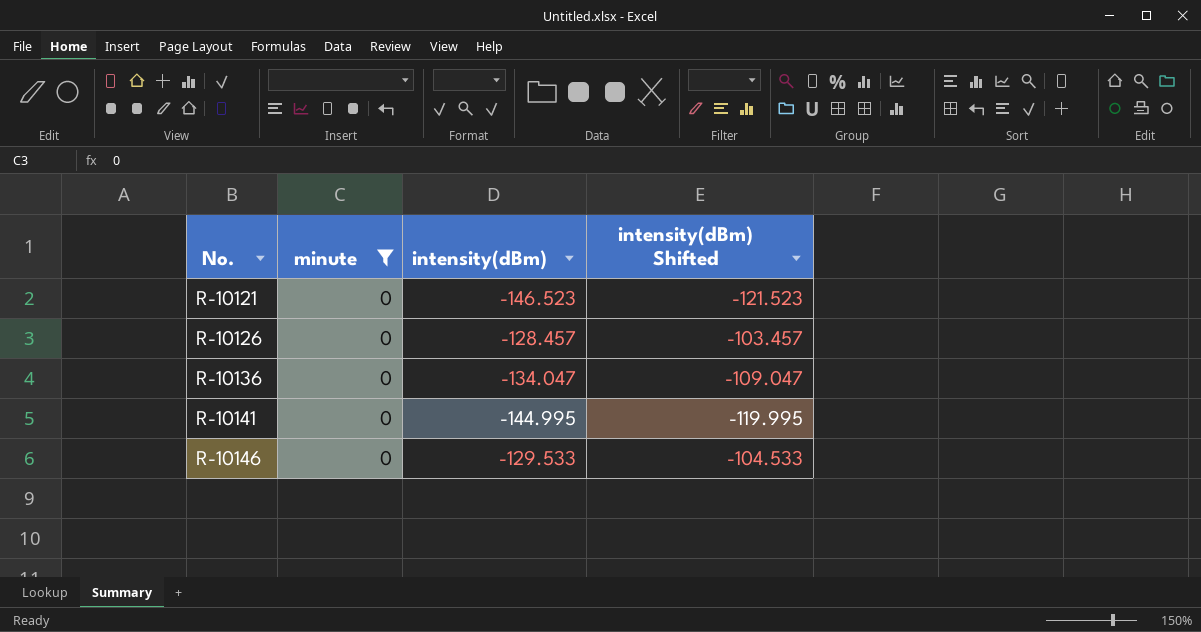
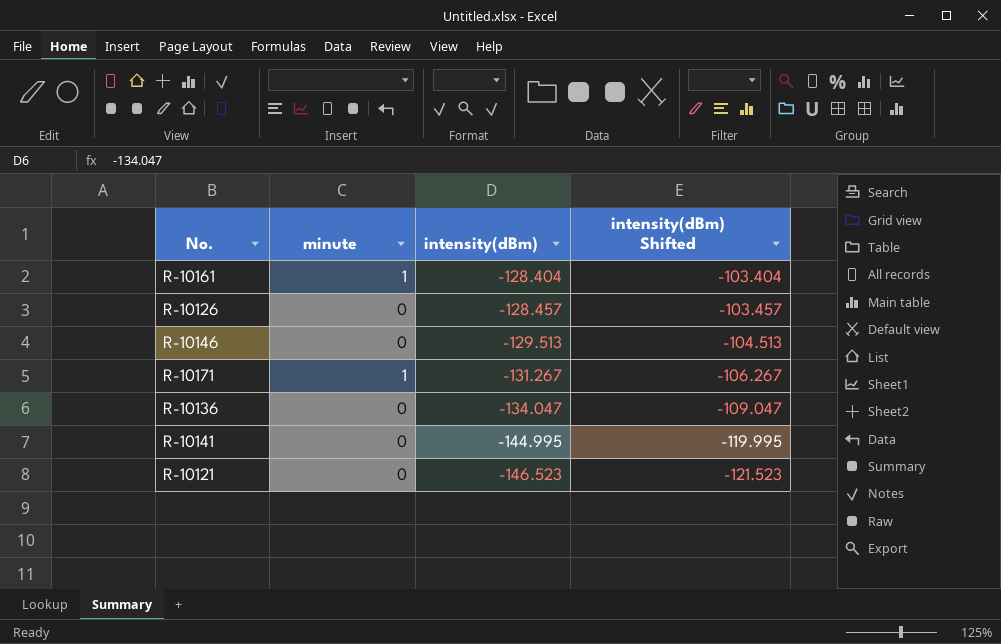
filter: minute = 0 -> none
row order: No. ascending -> intensity(dBm) descending
R-10146 | intensity(dBm): -129.533 -> -129.513
R-10146 | intensity(dBm) Shifted: -104.533 -> -104.513

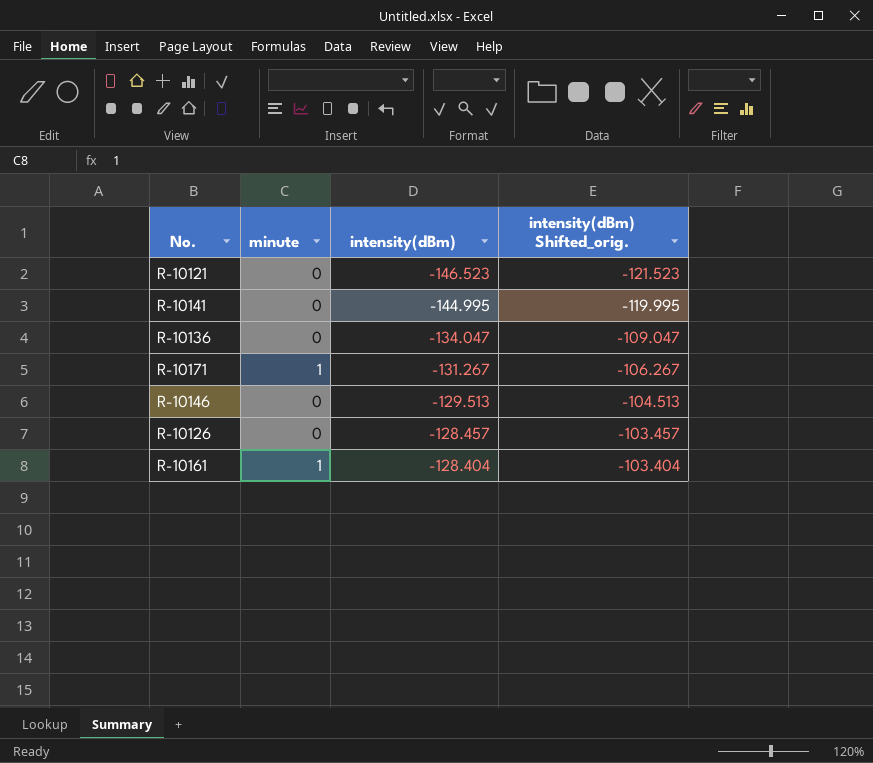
row order: intensity(dBm) descending -> intensity(dBm) ascending
column name: intensity(dBm) Shifted -> intensity(dBm) Shifted_orig.

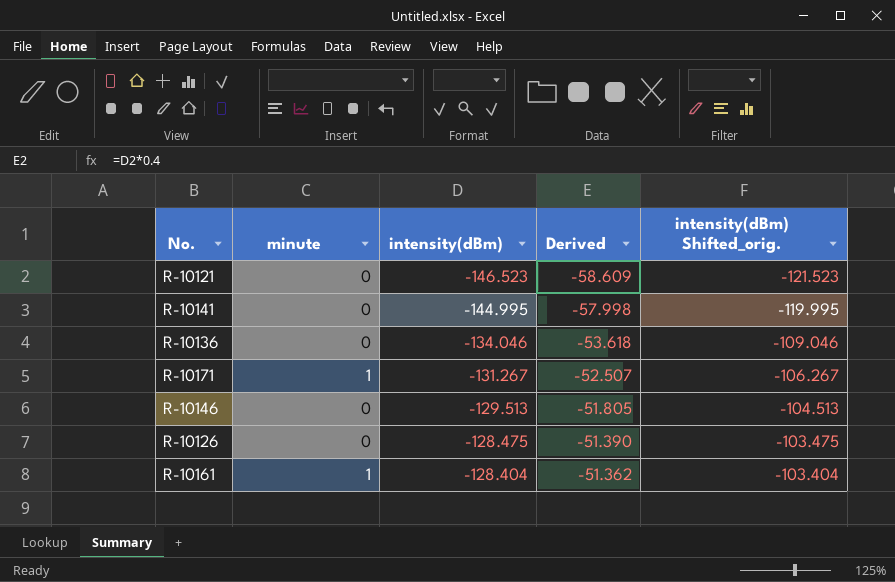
column Derived | formula: none -> [intensity(dBm)] * 0.4
R-10136 | intensity(dBm): -134.047 -> -134.046
R-10136 | intensity(dBm) Shifted_orig.: -109.047 -> -109.046
R-10126 | intensity(dBm): -128.457 -> -128.475
R-10126 | intensity(dBm) Shifted_orig.: -103.457 -> -103.475

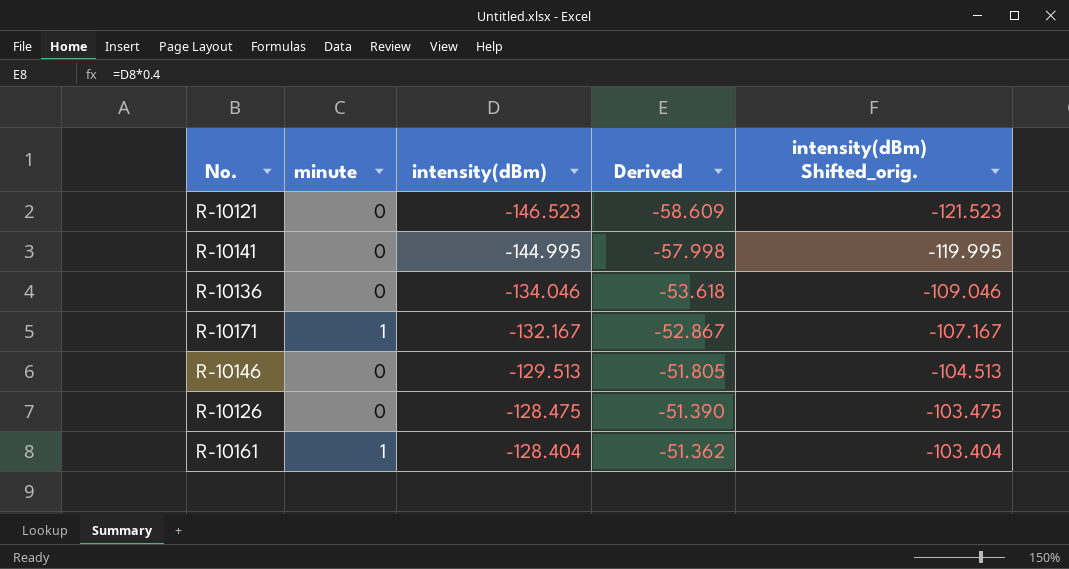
R-10171 | intensity(dBm): -131.267 -> -132.167
R-10171 | Derived: -52.507 -> -52.867
R-10171 | intensity(dBm) Shifted_orig.: -106.267 -> -107.167

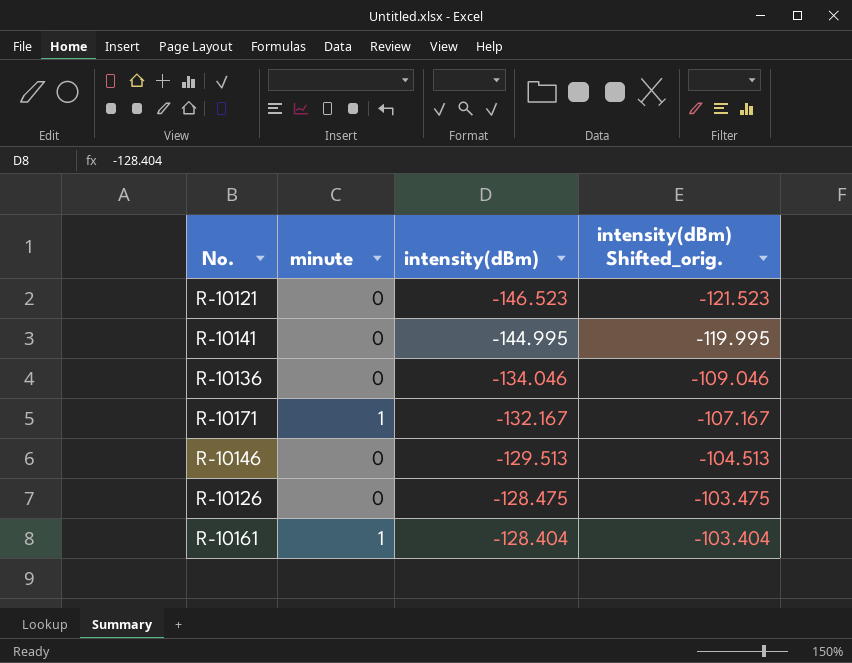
column Derived | formula: [intensity(dBm)] * 0.4 -> none

